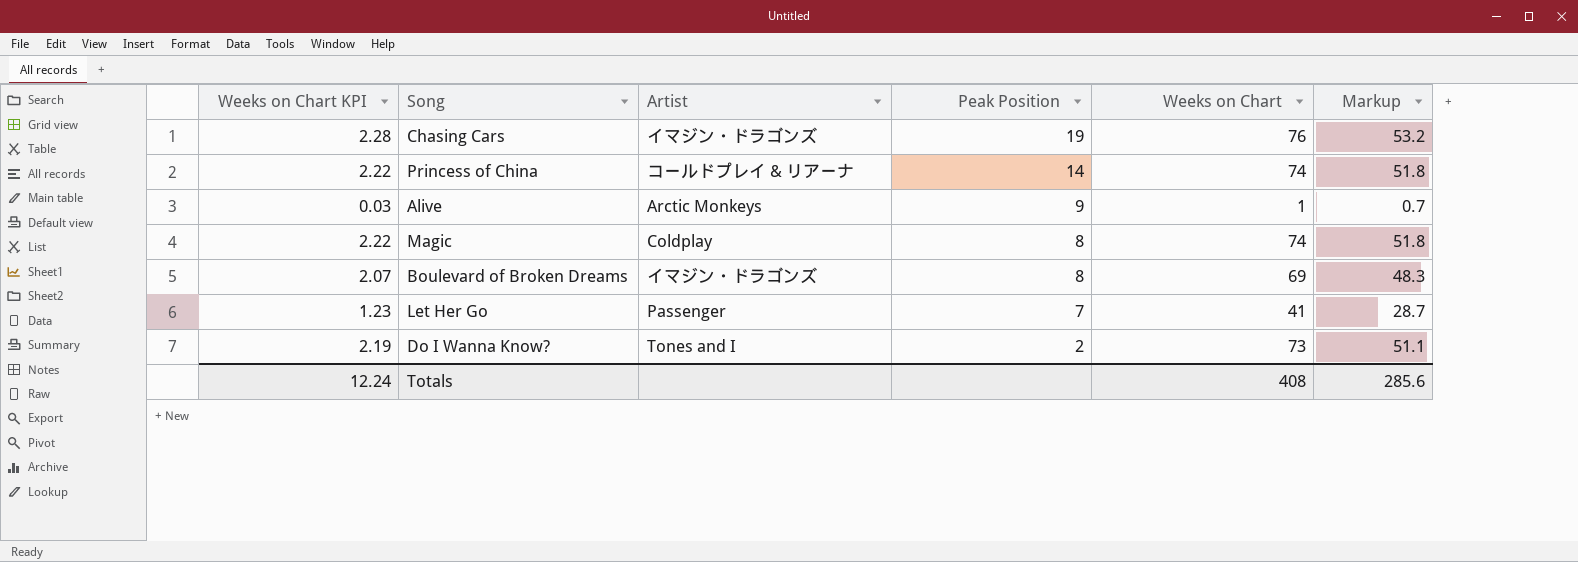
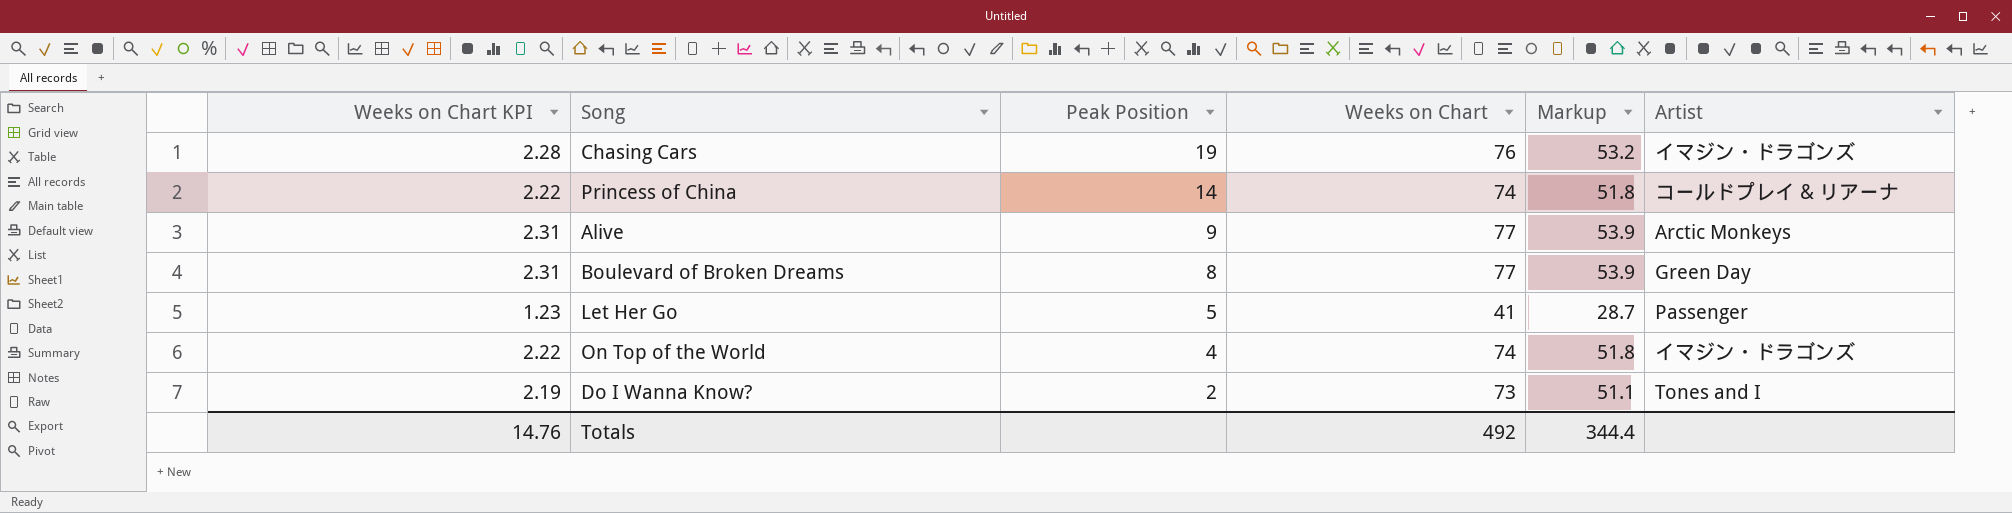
column Artist | position: 3 -> 6
row Magic: 2.22 | Coldplay | 8 | 74 | 51.8 -> none
Alive | Weeks on Chart KPI: 0.03 -> 2.31
Alive | Weeks on Chart: 1 -> 77
Alive | Markup: 0.7 -> 53.9
Boulevard of Broken Dreams | Weeks on Chart KPI: 2.07 -> 2.31
Boulevard of Broken Dreams | Weeks on Chart: 69 -> 77
Boulevard of Broken Dreams | Markup: 48.3 -> 53.9
Boulevard of Broken Dreams | Artist: イマジン・ドラゴンズ -> Green Day
Let Her Go | Peak Position: 7 -> 5
row On Top of the World: none -> 2.22 | 4 | 74 | 51.8 | イマジン・ドラゴンズ
Totals | Weeks on Chart KPI: 12.24 -> 14.76
Totals | Weeks on Chart: 408 -> 492
Totals | Markup: 285.6 -> 344.4

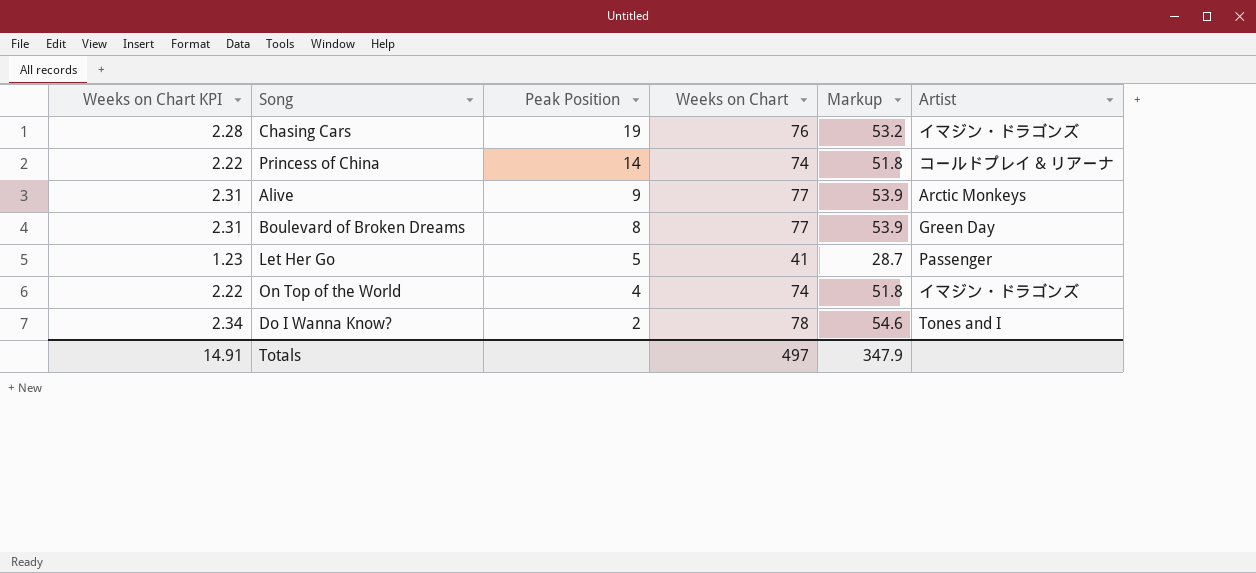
Do I Wanna Know? | Weeks on Chart KPI: 2.19 -> 2.34
Do I Wanna Know? | Weeks on Chart: 73 -> 78
Do I Wanna Know? | Markup: 51.1 -> 54.6
Totals | Weeks on Chart KPI: 14.76 -> 14.91
Totals | Weeks on Chart: 492 -> 497
Totals | Markup: 344.4 -> 347.9

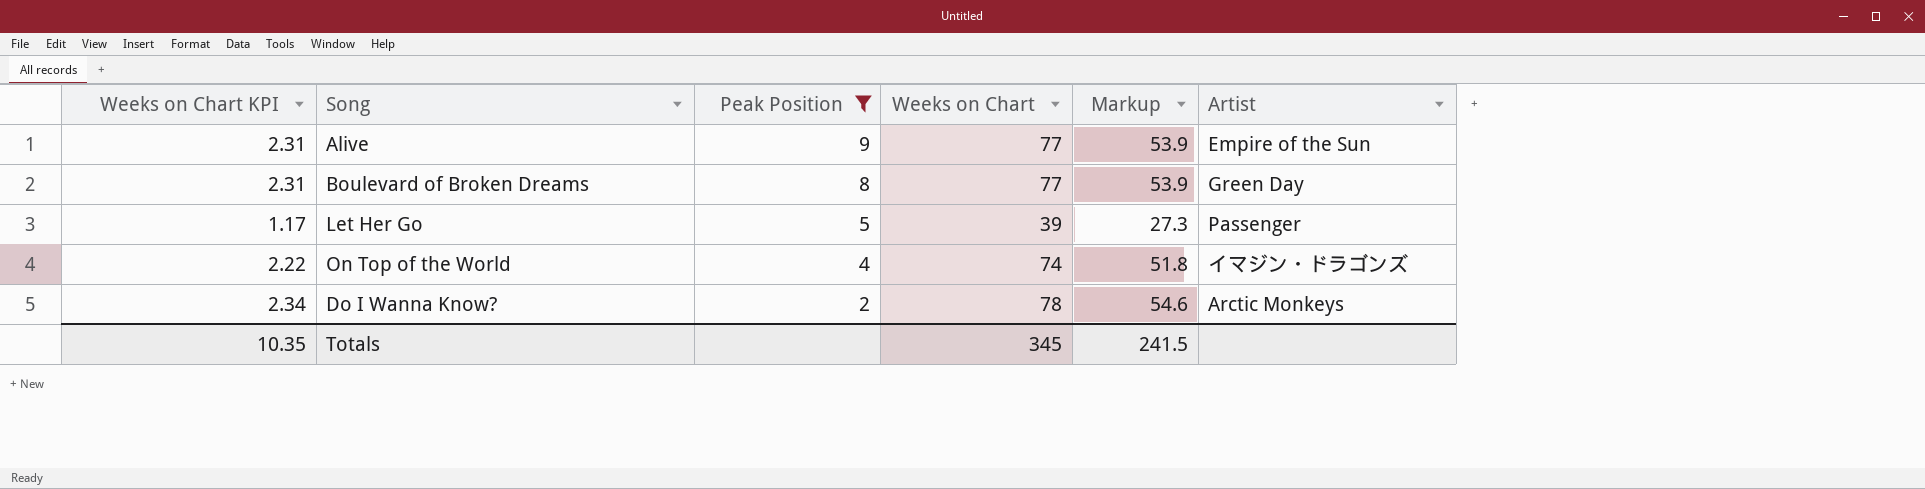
filter: none -> Peak Position <= 9
Alive | Artist: Arctic Monkeys -> Empire of the Sun
Let Her Go | Weeks on Chart KPI: 1.23 -> 1.17
Let Her Go | Weeks on Chart: 41 -> 39
Let Her Go | Markup: 28.7 -> 27.3
Do I Wanna Know? | Artist: Tones and I -> Arctic Monkeys
Totals | Weeks on Chart KPI: 14.91 -> 10.35
Totals | Weeks on Chart: 497 -> 345
Totals | Markup: 347.9 -> 241.5

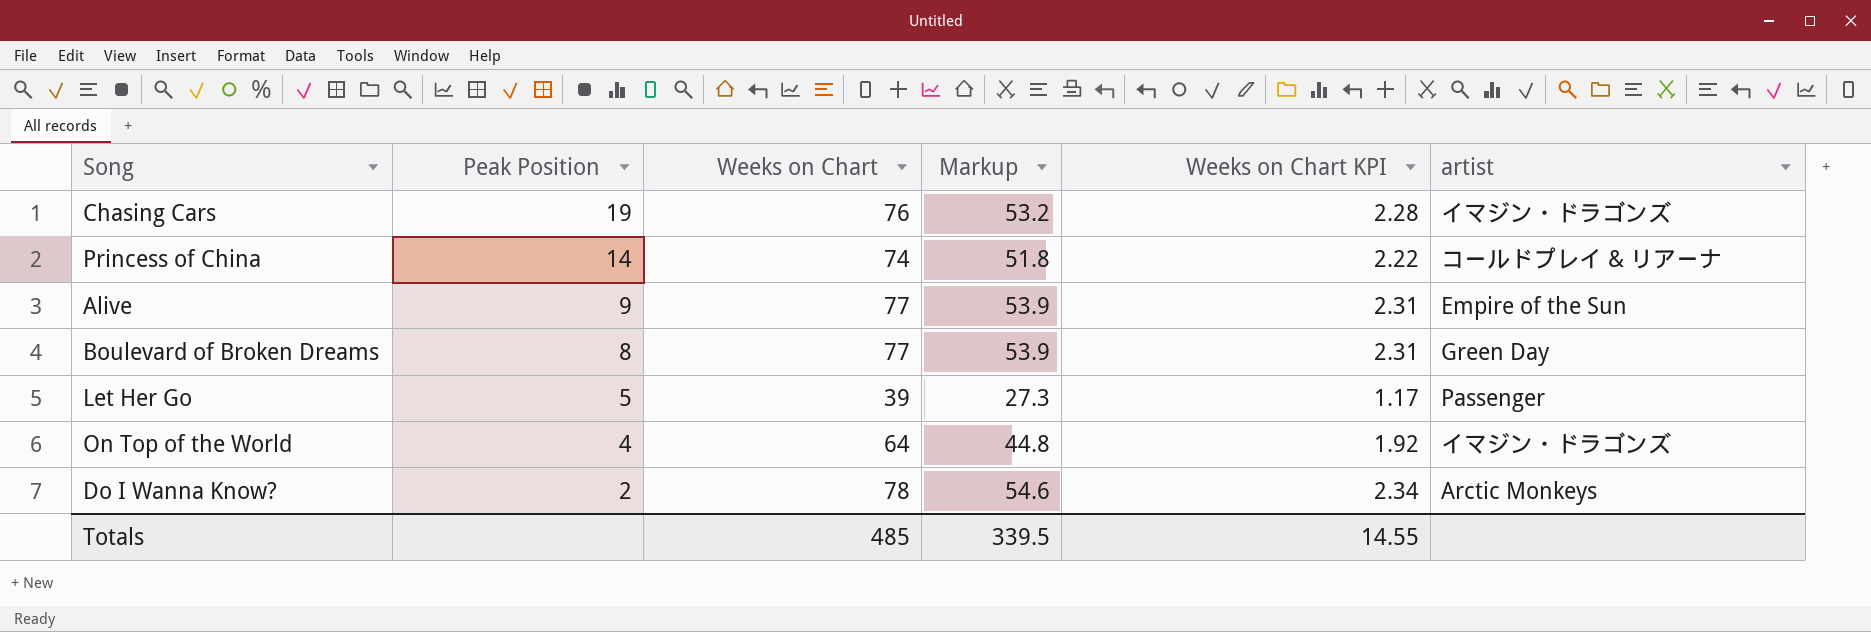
filter: Peak Position <= 9 -> none
column Weeks on Chart KPI | position: 1 -> 5
column name: Artist -> artist
On Top of the World | Weeks on Chart: 74 -> 64
On Top of the World | Markup: 51.8 -> 44.8
On Top of the World | Weeks on Chart KPI: 2.22 -> 1.92
Totals | Weeks on Chart: 345 -> 485
Totals | Markup: 241.5 -> 339.5
Totals | Weeks on Chart KPI: 10.35 -> 14.55

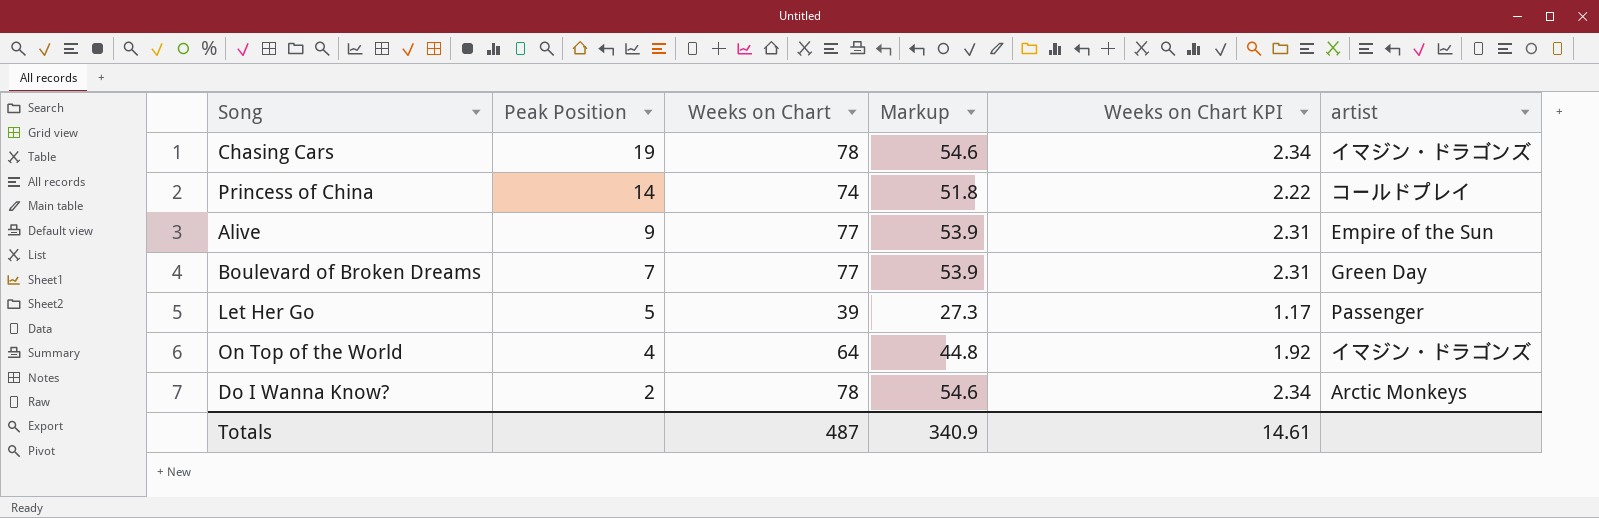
Chasing Cars | Weeks on Chart: 76 -> 78
Chasing Cars | Markup: 53.2 -> 54.6
Chasing Cars | Weeks on Chart KPI: 2.28 -> 2.34
Princess of China | artist: コールドプレイ & リアーナ -> コールドプレイ
Boulevard of Broken Dreams | Peak Position: 8 -> 7
Totals | Weeks on Chart: 485 -> 487
Totals | Markup: 339.5 -> 340.9
Totals | Weeks on Chart KPI: 14.55 -> 14.61

